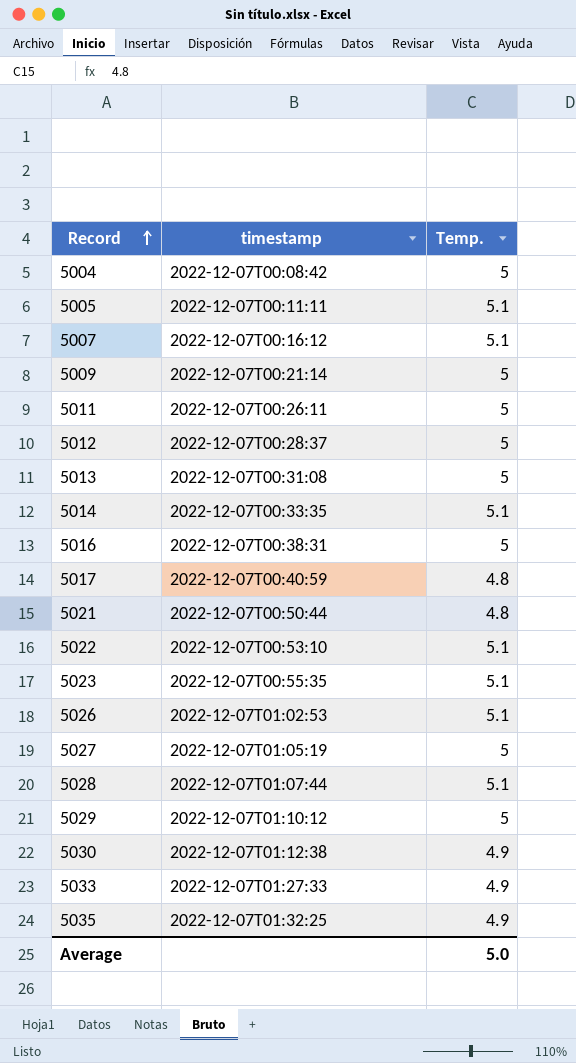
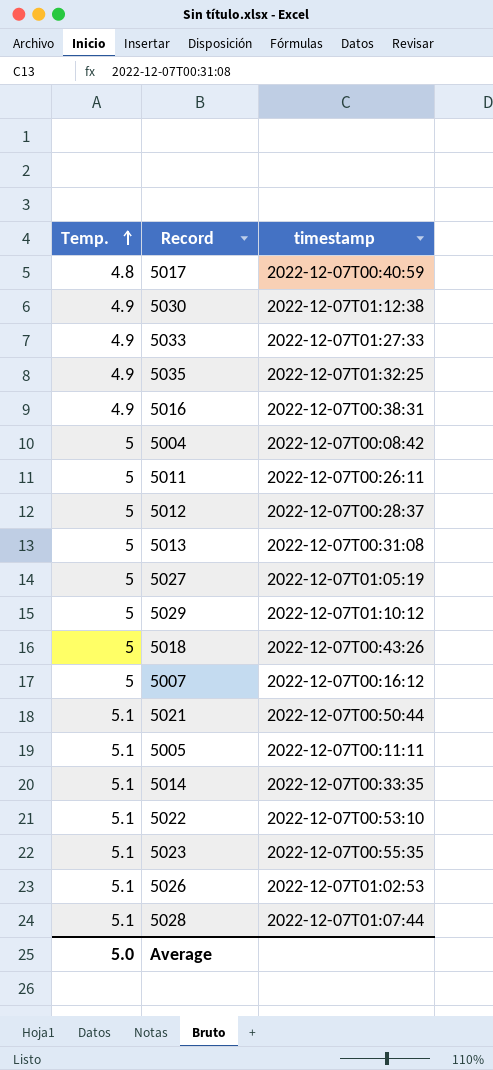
row order: Record ascending -> Temp. ascending
column Temp. | position: 3 -> 1
row 5009: 2022-12-07T00:21:14 | 5 -> none
5016 | Temp.: 5 -> 4.9
row 5018: none -> 5 | 2022-12-07T00:43:26
5007 | Temp.: 5.1 -> 5
5021 | Temp.: 4.8 -> 5.1

